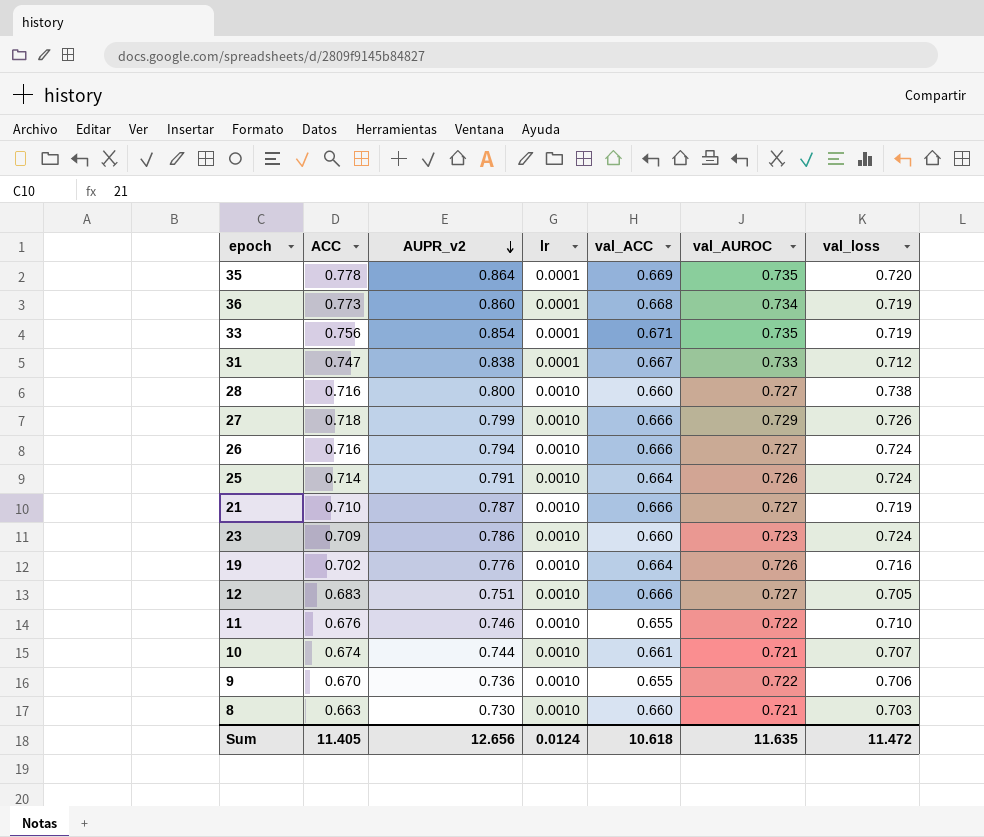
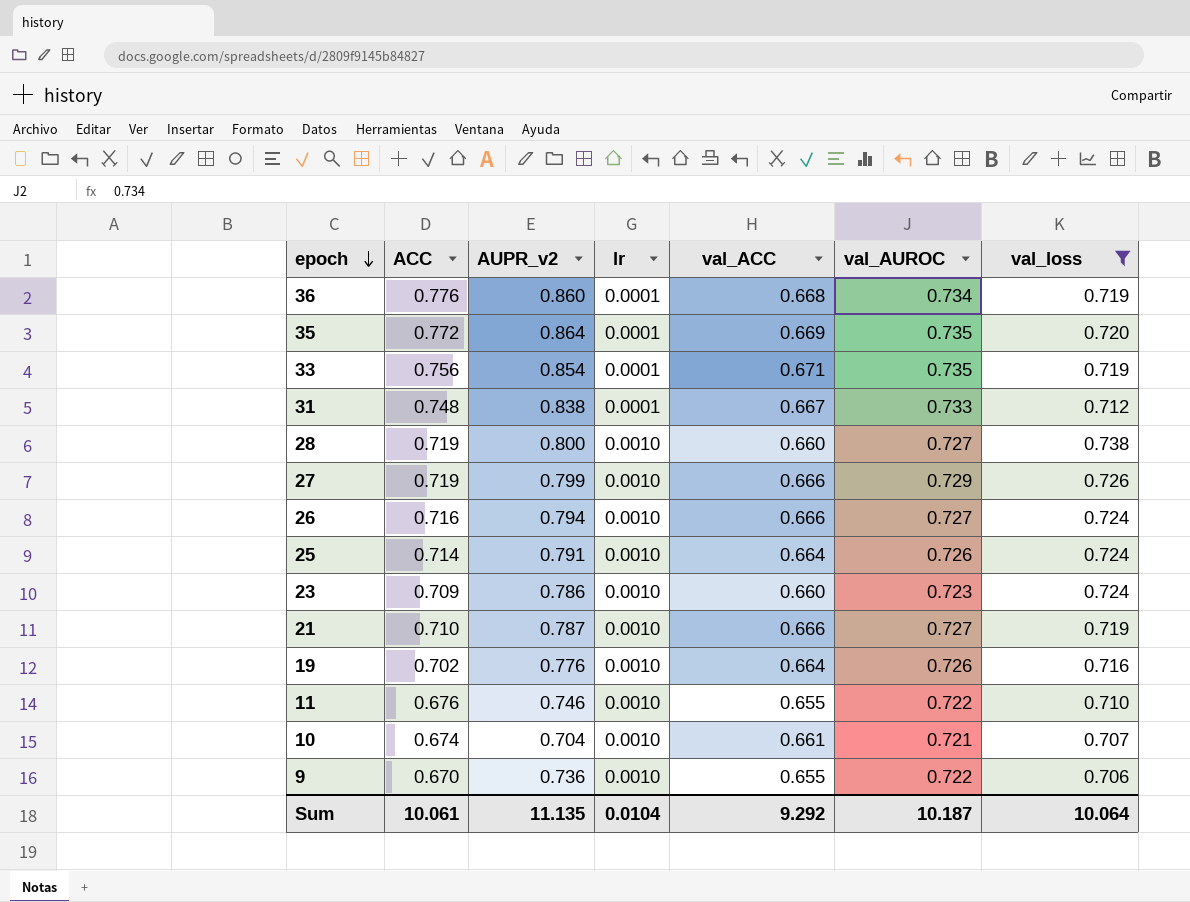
filter: none -> val_loss >= 0.706
row order: AUPR_v2 descending -> epoch descending
36 | ACC: 0.773 -> 0.776
35 | ACC: 0.778 -> 0.772
31 | ACC: 0.747 -> 0.748
28 | ACC: 0.716 -> 0.719
27 | ACC: 0.718 -> 0.719
10 | AUPR_v2: 0.744 -> 0.704
Sum | ACC: 11.405 -> 10.061
Sum | AUPR_v2: 12.656 -> 11.135
Sum | lr: 0.0124 -> 0.0104
Sum | val_ACC: 10.618 -> 9.292
Sum | val_AUROC: 11.635 -> 10.187
Sum | val_loss: 11.472 -> 10.064

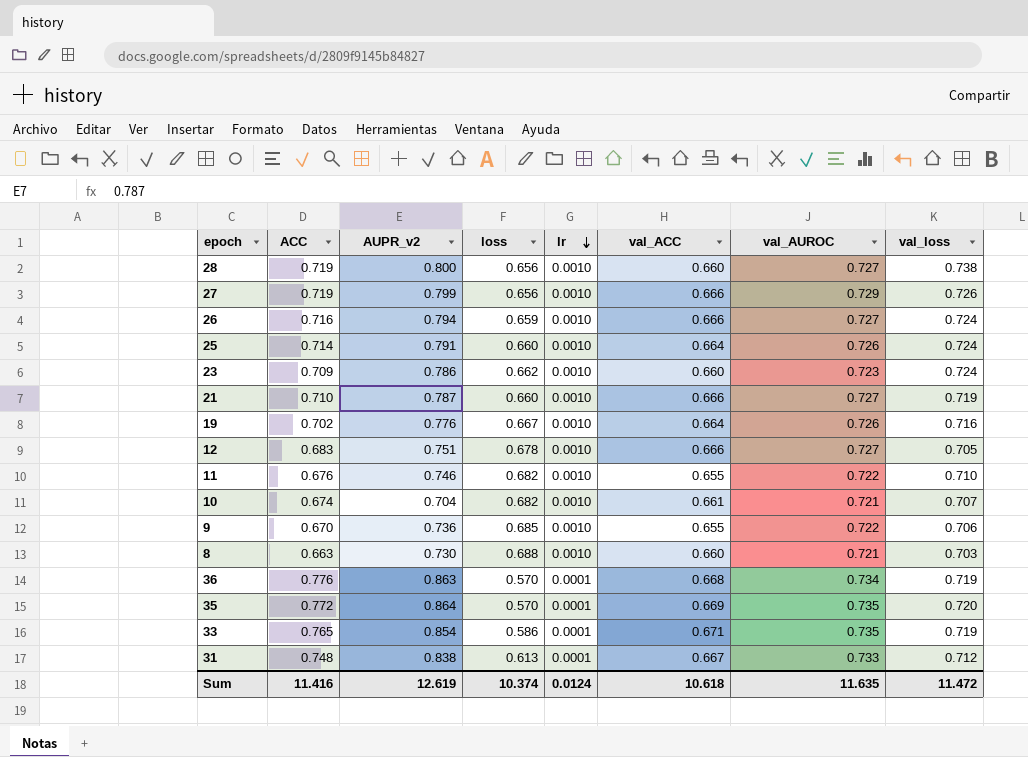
filter: val_loss >= 0.706 -> none
row order: epoch descending -> lr descending
column loss | position: none -> 4
36 | AUPR_v2: 0.860 -> 0.863
33 | ACC: 0.756 -> 0.765
Sum | ACC: 10.061 -> 11.416
Sum | AUPR_v2: 11.135 -> 12.619
Sum | lr: 0.0104 -> 0.0124
Sum | val_ACC: 9.292 -> 10.618
Sum | val_AUROC: 10.187 -> 11.635
Sum | val_loss: 10.064 -> 11.472

